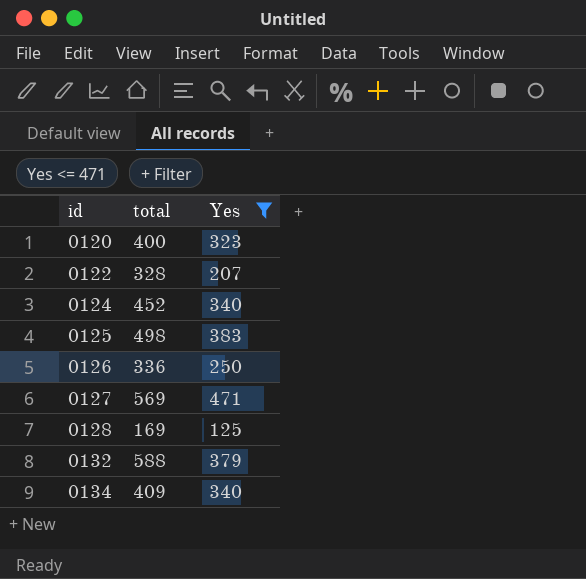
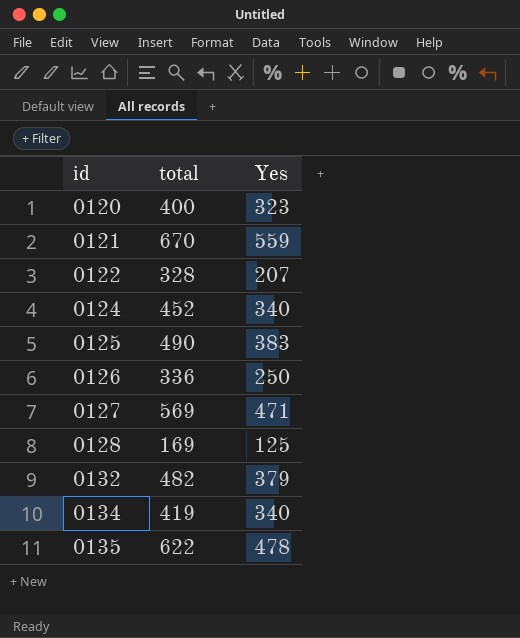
filter: Yes <= 471 -> none
0125 | total: 498 -> 490
0132 | total: 588 -> 482
0134 | total: 409 -> 419

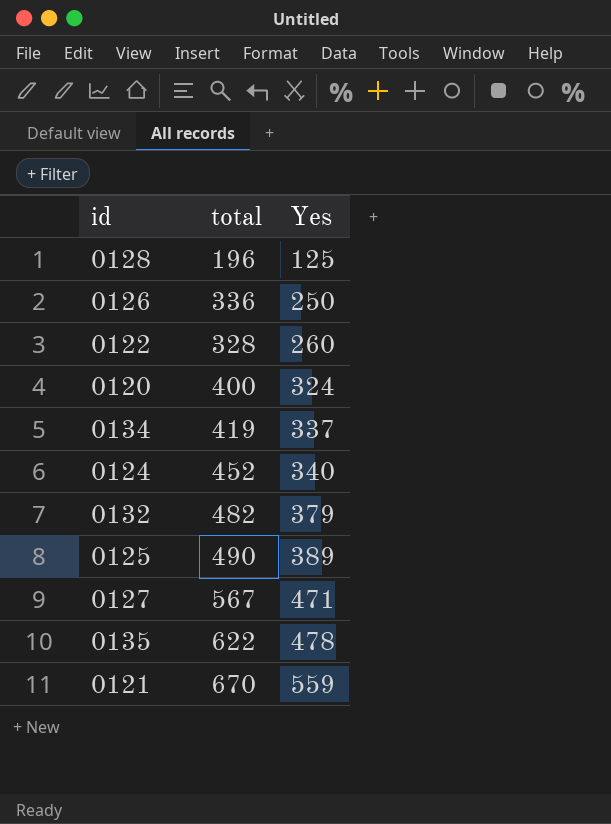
row order: id ascending -> Yes ascending
0128 | total: 169 -> 196
0122 | Yes: 207 -> 260
0120 | Yes: 323 -> 324
0134 | Yes: 340 -> 337
0125 | Yes: 383 -> 389
0127 | total: 569 -> 567

